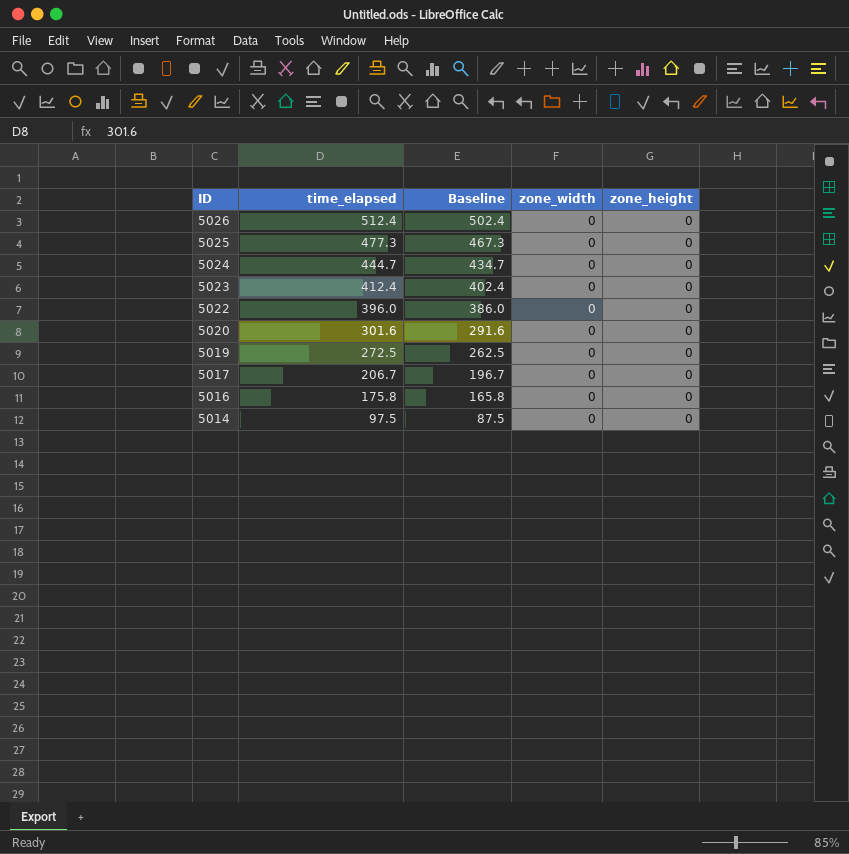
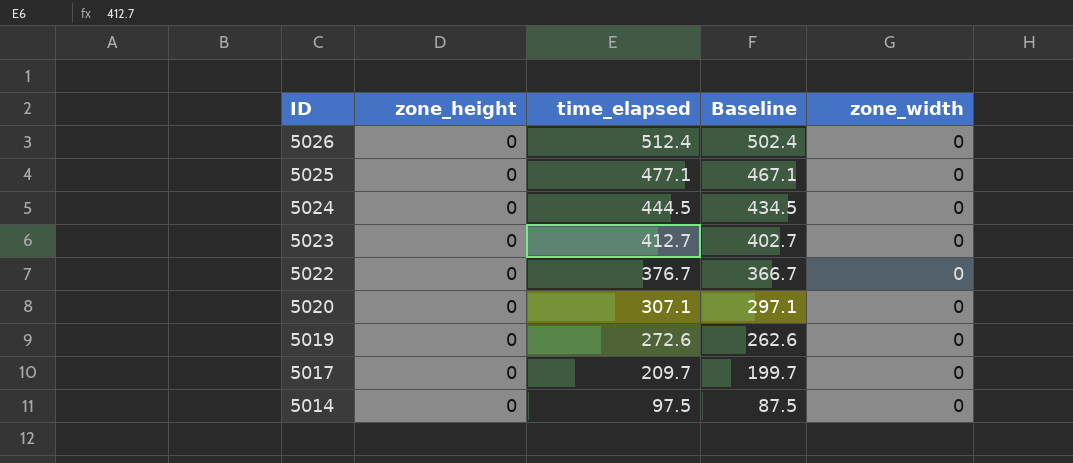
column zone_height | position: 5 -> 2
row 5016: 175.8 | 165.8 | 0 | 0 -> none
5025 | time_elapsed: 477.3 -> 477.1
5025 | Baseline: 467.3 -> 467.1
5024 | time_elapsed: 444.7 -> 444.5
5024 | Baseline: 434.7 -> 434.5
5023 | time_elapsed: 412.4 -> 412.7
5023 | Baseline: 402.4 -> 402.7
5022 | time_elapsed: 396.0 -> 376.7
5022 | Baseline: 386.0 -> 366.7
5020 | time_elapsed: 301.6 -> 307.1
5020 | Baseline: 291.6 -> 297.1
5019 | time_elapsed: 272.5 -> 272.6
5019 | Baseline: 262.5 -> 262.6
5017 | time_elapsed: 206.7 -> 209.7
5017 | Baseline: 196.7 -> 199.7

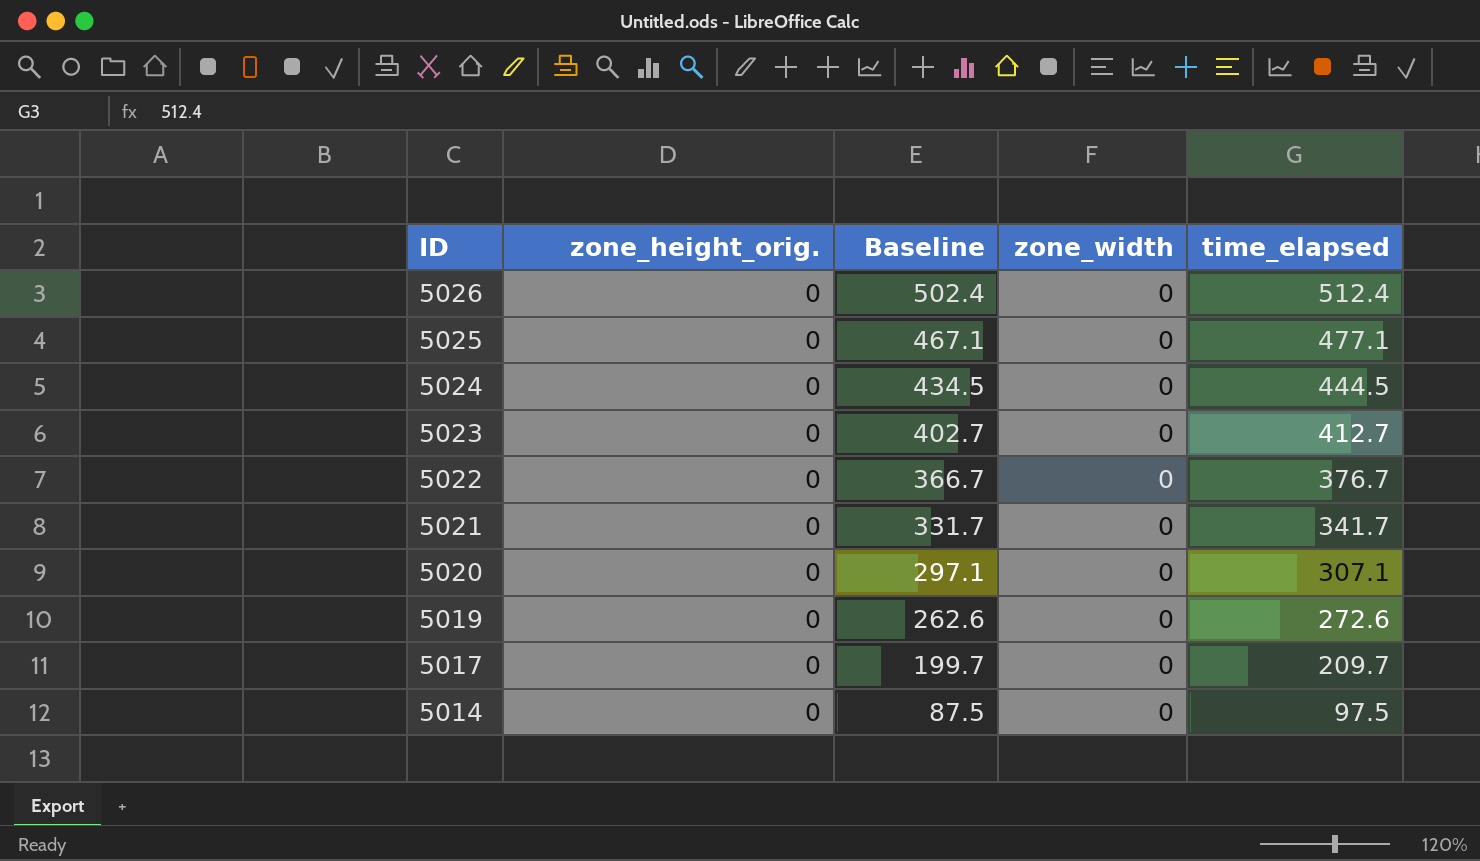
column name: zone_height -> zone_height_orig.
column time_elapsed | position: 3 -> 5
row 5021: none -> 0 | 331.7 | 0 | 341.7

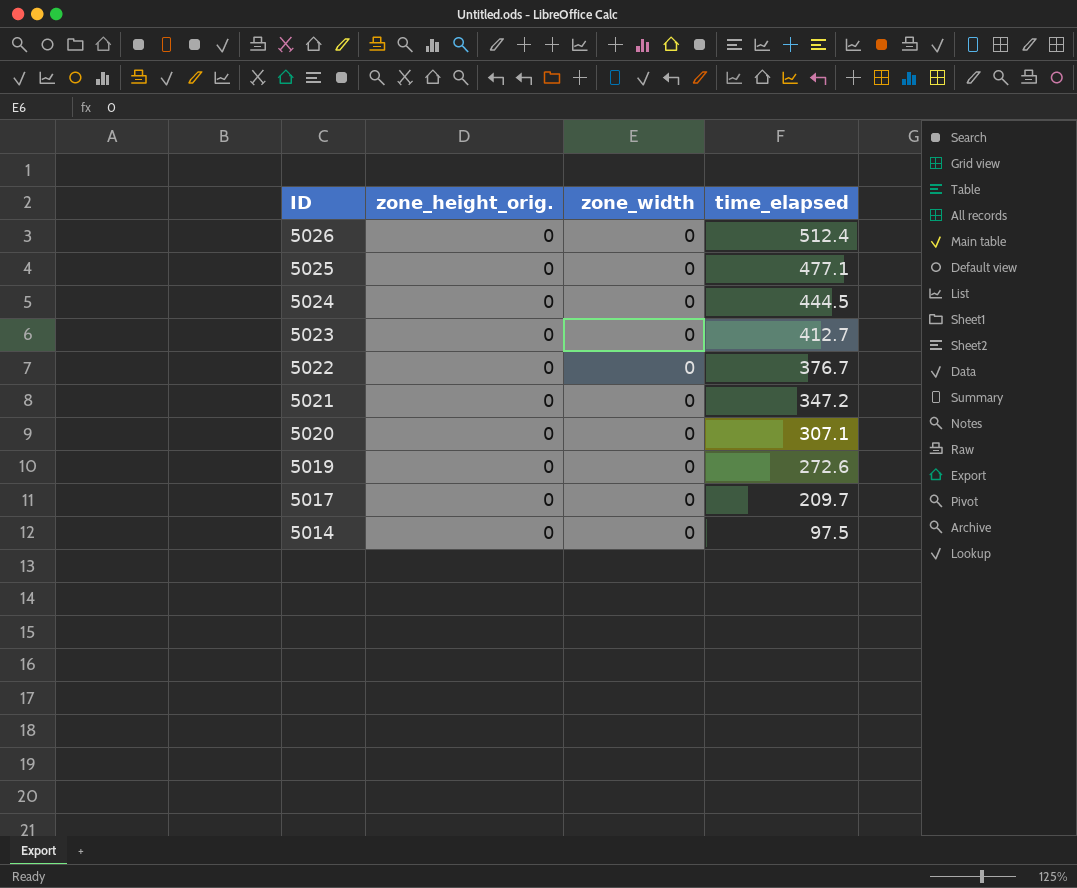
column Baseline | formula: [time_elapsed] - 10 -> none
5021 | time_elapsed: 341.7 -> 347.2

